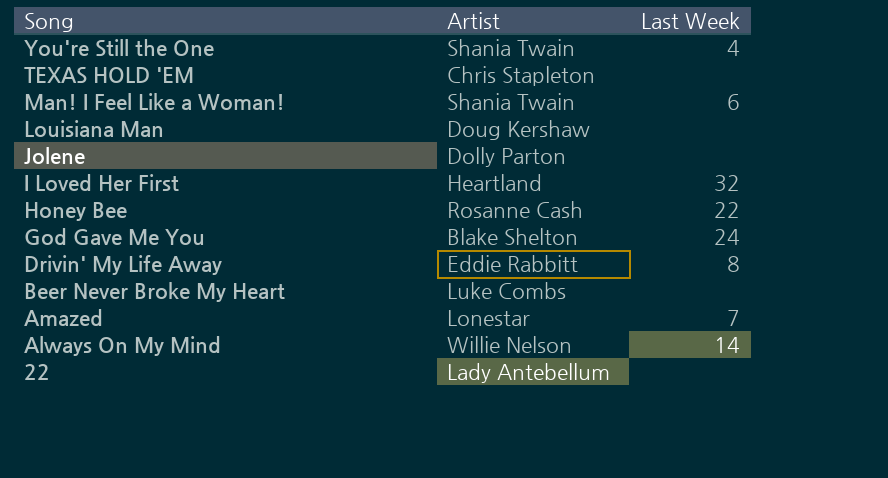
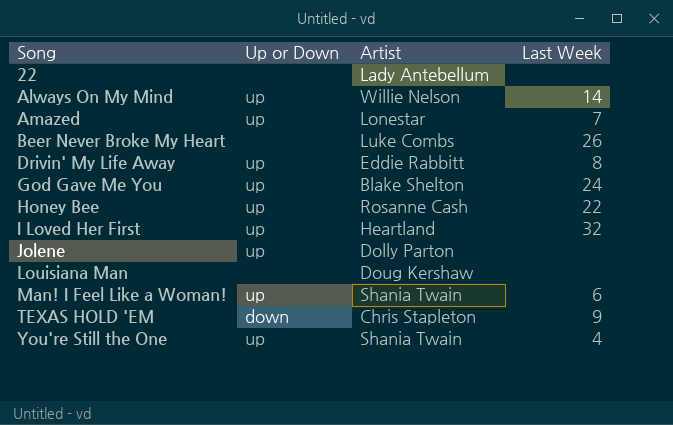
row order: Song descending -> Song ascending
column Up or Down | position: none -> 2
Beer Never Broke My Heart | Last Week: none -> 26
TEXAS HOLD 'EM | Last Week: none -> 9

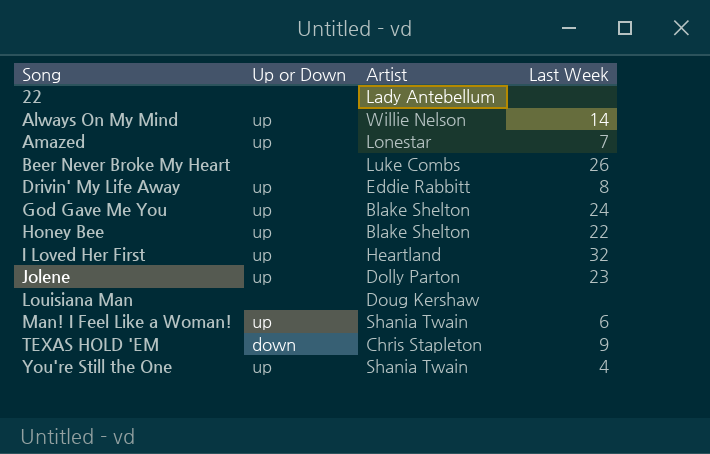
Honey Bee | Artist: Rosanne Cash -> Blake Shelton
Jolene | Last Week: none -> 23

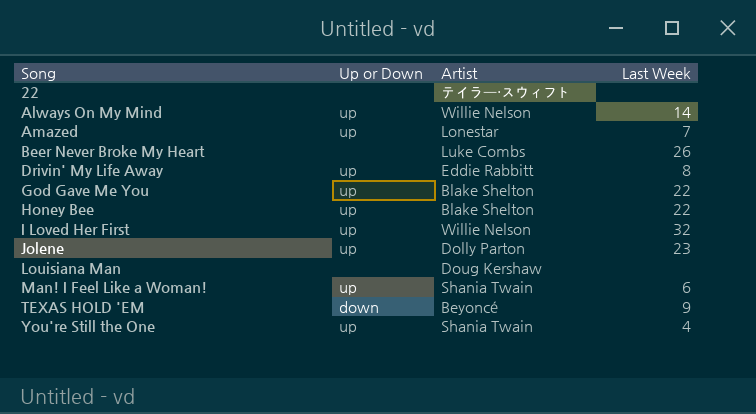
22 | Artist: Lady Antebellum -> テイラー・スウィフト
God Gave Me You | Last Week: 24 -> 22
I Loved Her First | Artist: Heartland -> Willie Nelson
TEXAS HOLD 'EM | Artist: Chris Stapleton -> Beyoncé

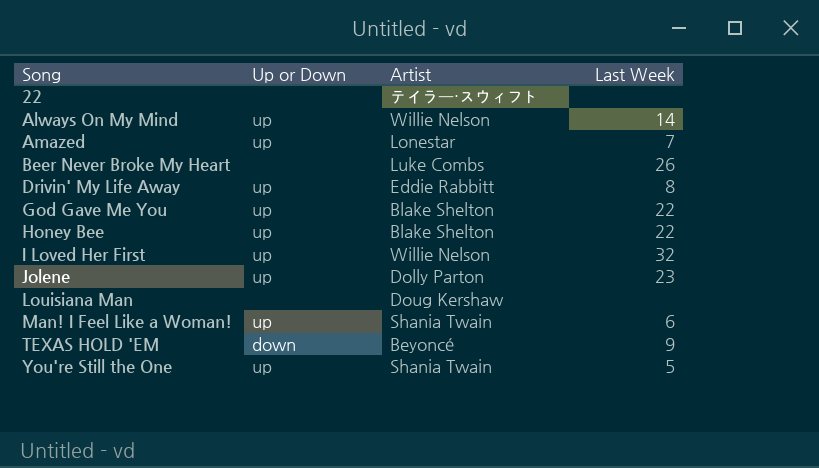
You're Still the One | Last Week: 4 -> 5

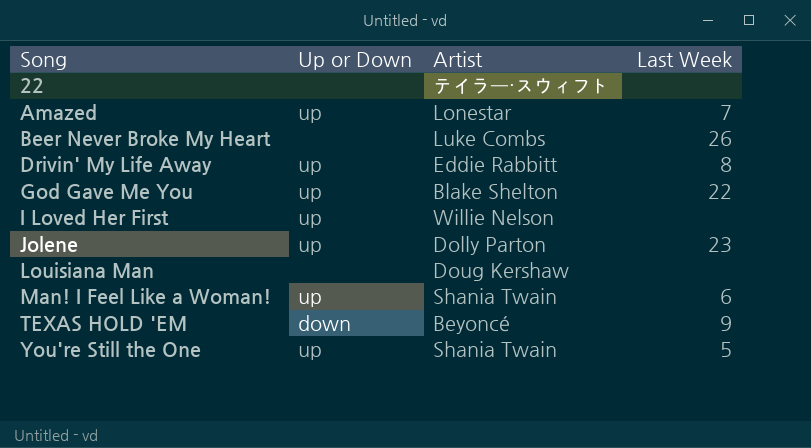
row Always On My Mind: up | Willie Nelson | 14 -> none
row Honey Bee: up | Blake Shelton | 22 -> none
I Loved Her First | Last Week: 32 -> none

